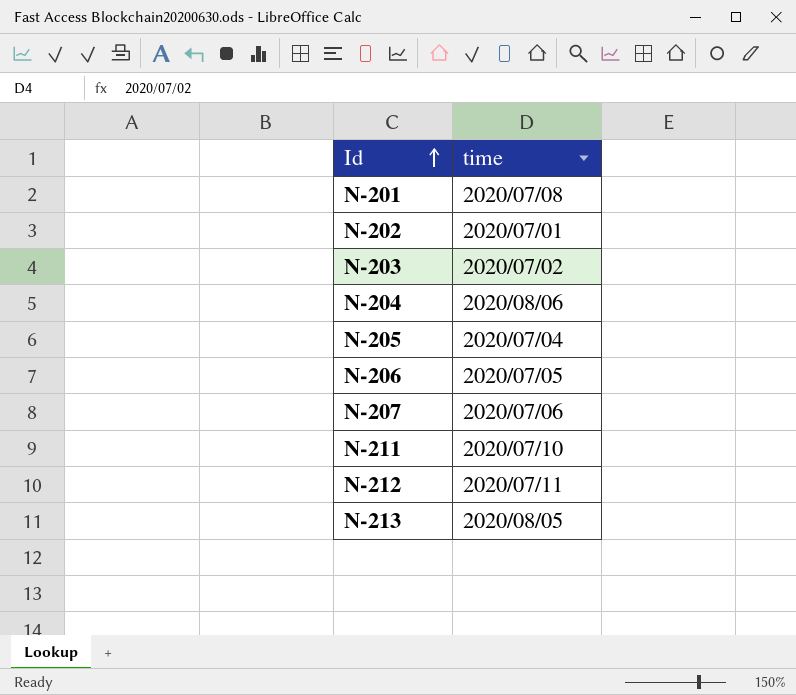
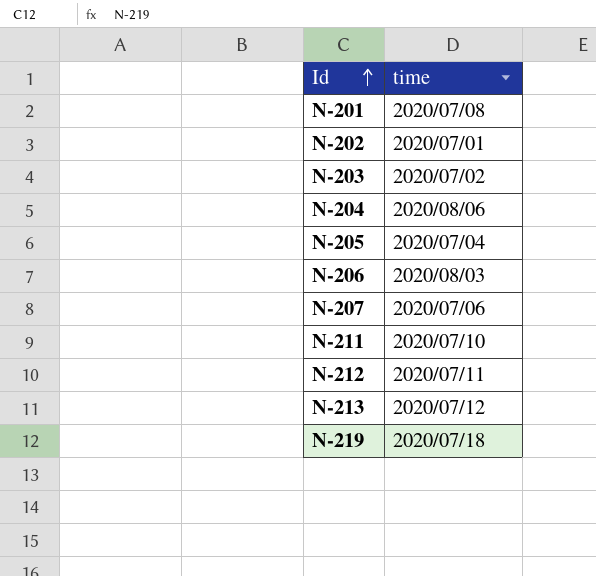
N-206 | time: 2020/07/05 -> 2020/08/03
N-213 | time: 2020/08/05 -> 2020/07/12
row N-219: none -> 2020/07/18

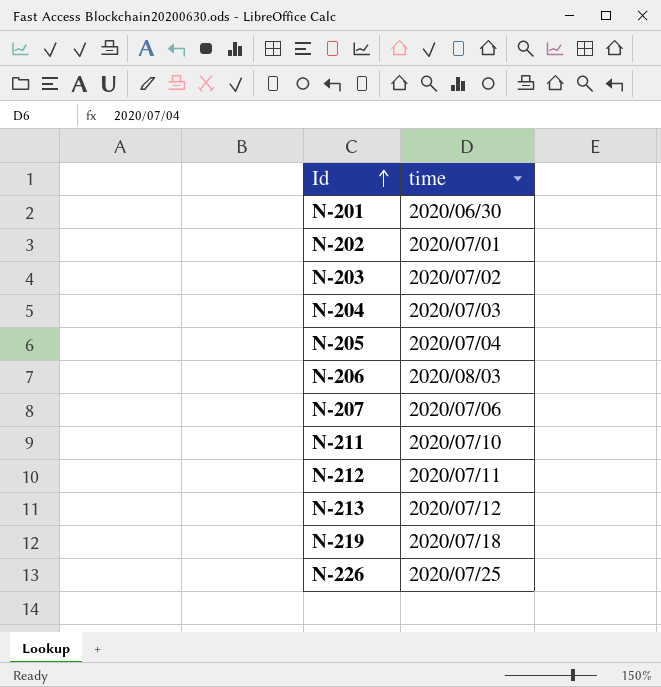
N-201 | time: 2020/07/08 -> 2020/06/30
N-204 | time: 2020/08/06 -> 2020/07/03
row N-226: none -> 2020/07/25

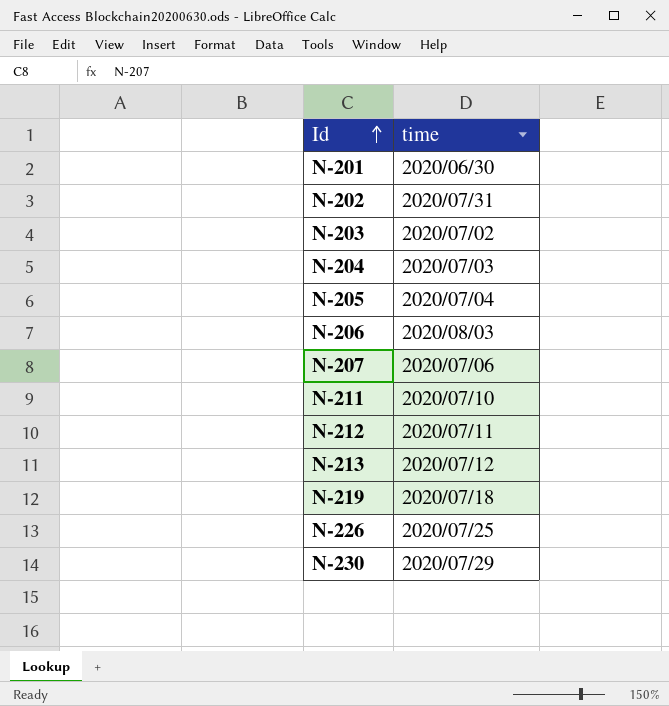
N-202 | time: 2020/07/01 -> 2020/07/31
row N-230: none -> 2020/07/29

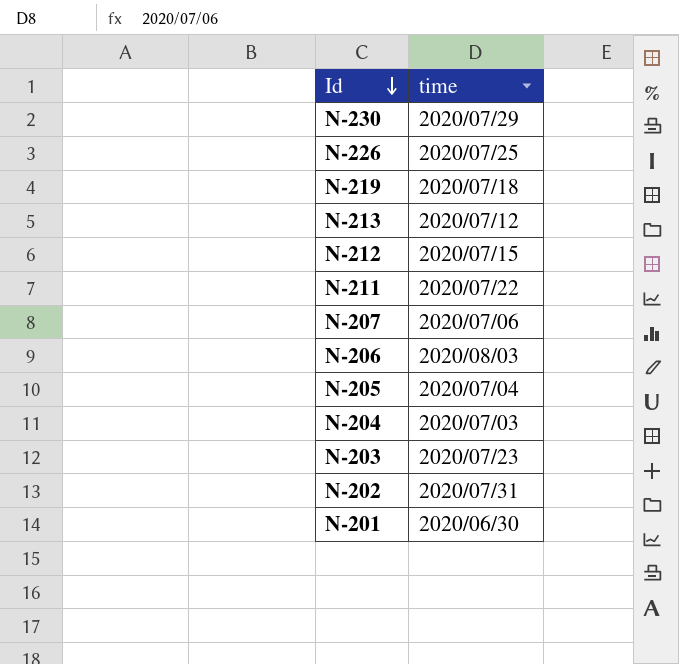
row order: Id ascending -> Id descending
N-212 | time: 2020/07/11 -> 2020/07/15
N-211 | time: 2020/07/10 -> 2020/07/22
N-203 | time: 2020/07/02 -> 2020/07/23

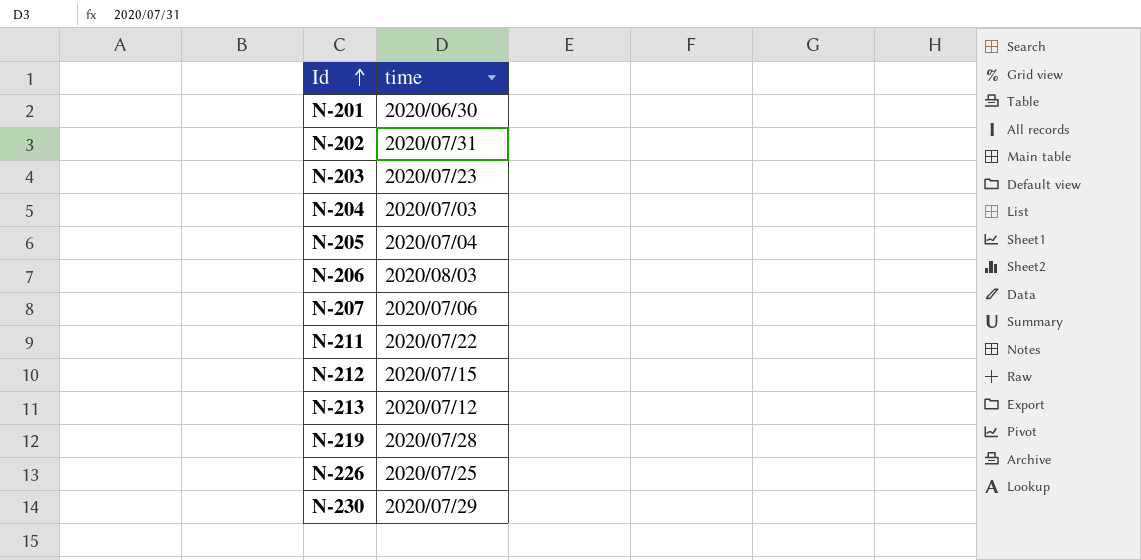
row order: Id descending -> Id ascending
N-219 | time: 2020/07/18 -> 2020/07/28

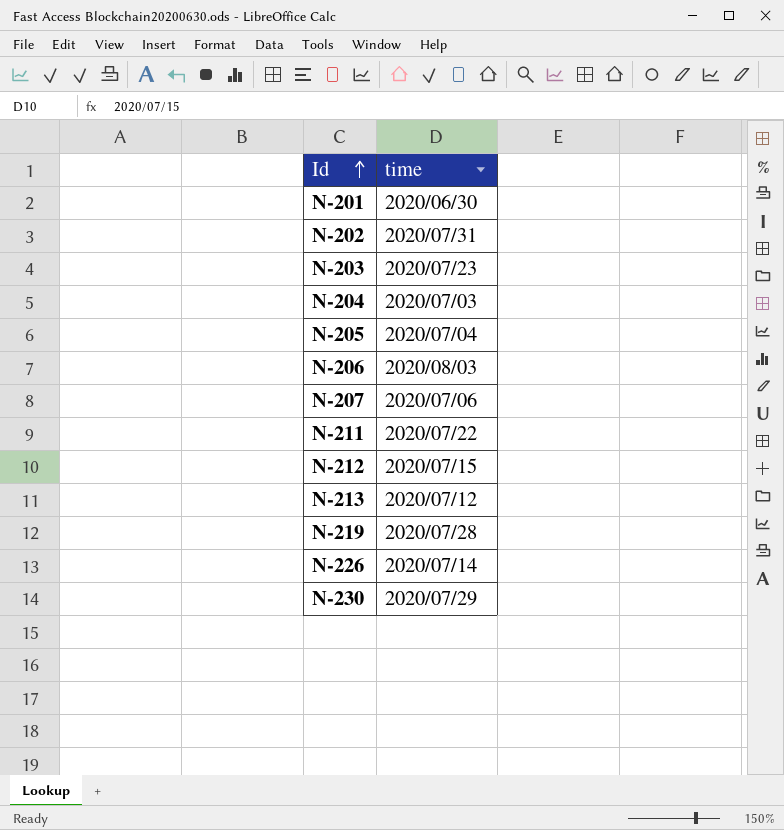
N-226 | time: 2020/07/25 -> 2020/07/14

